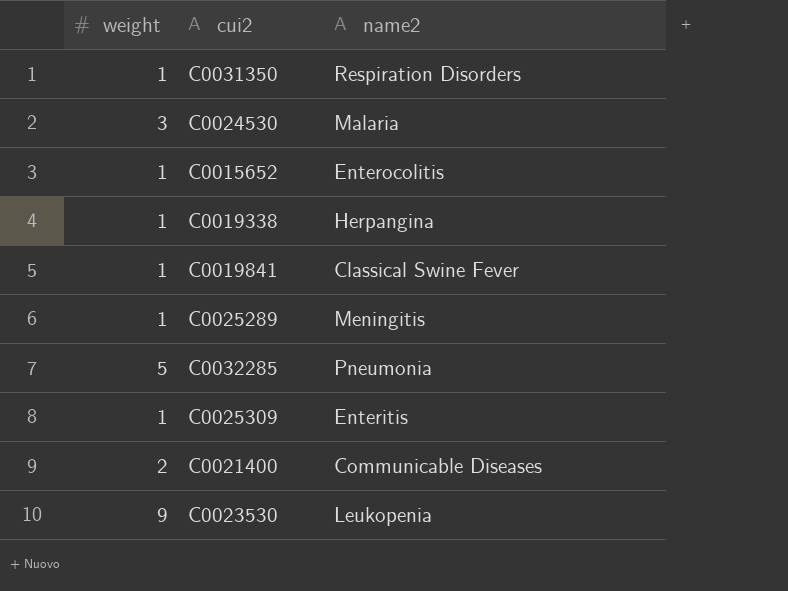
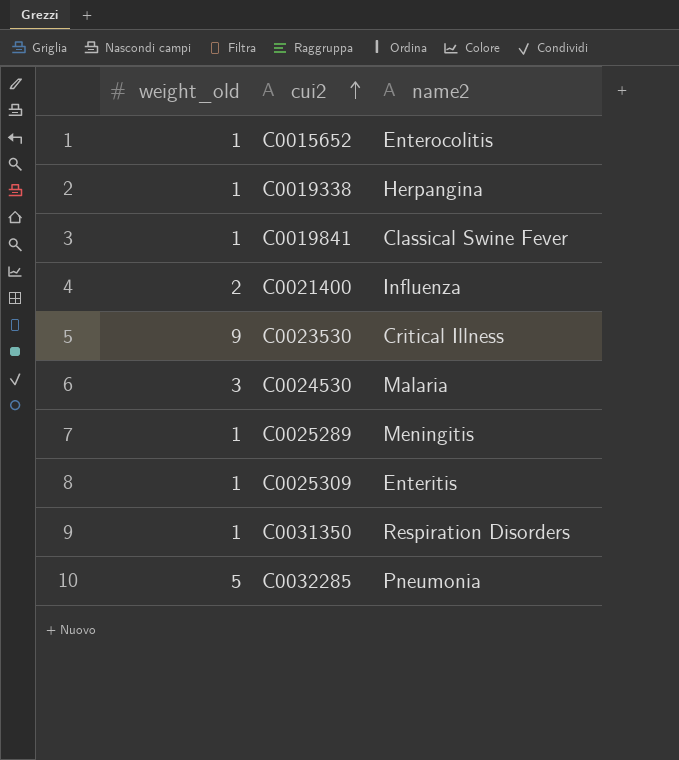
row order: none -> cui2 ascending
column name: weight -> weight_old
C0021400 | name2: Communicable Diseases -> Influenza
C0023530 | name2: Leukopenia -> Critical Illness

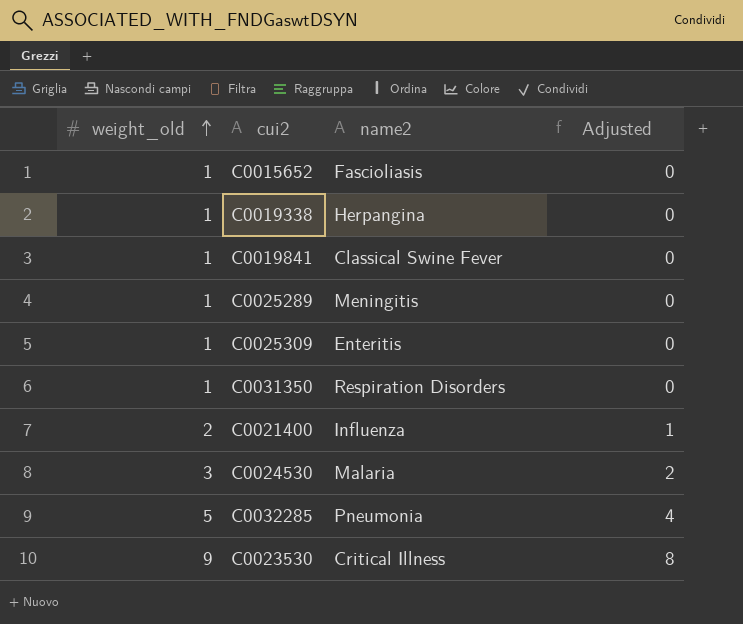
row order: cui2 ascending -> weight_old ascending
column Adjusted | formula: none -> [weight_old] - 1
C0015652 | name2: Enterocolitis -> Fascioliasis

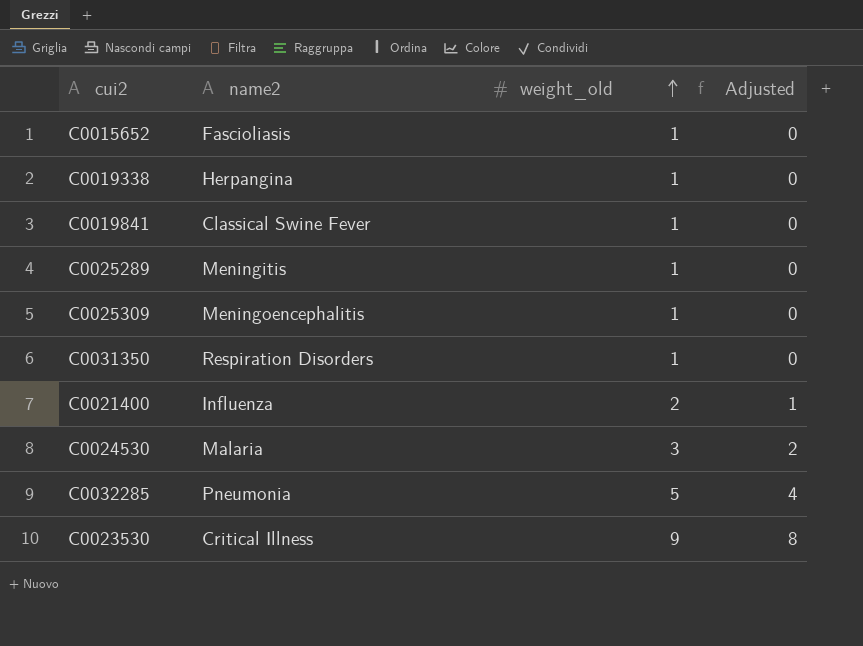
column weight_old | position: 1 -> 3
C0025309 | name2: Enteritis -> Meningoencephalitis

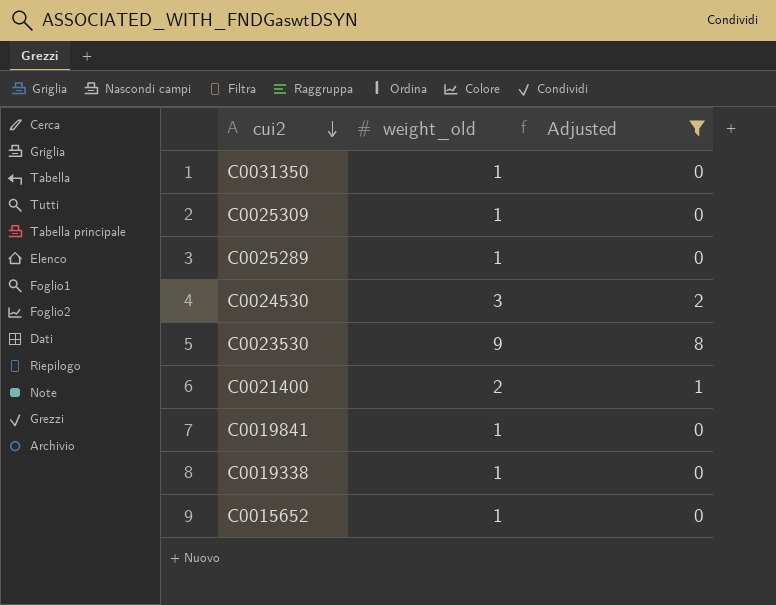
filter: none -> Adjusted != 4
row order: weight_old ascending -> cui2 descending
column name2 | position: 2 -> none

